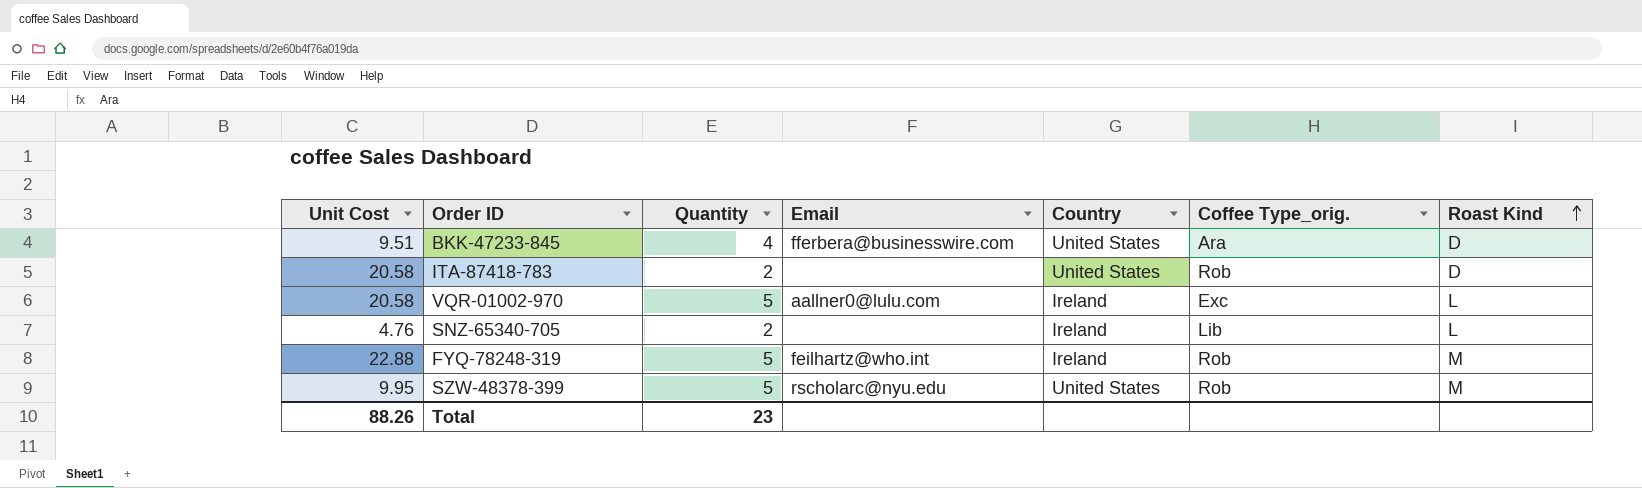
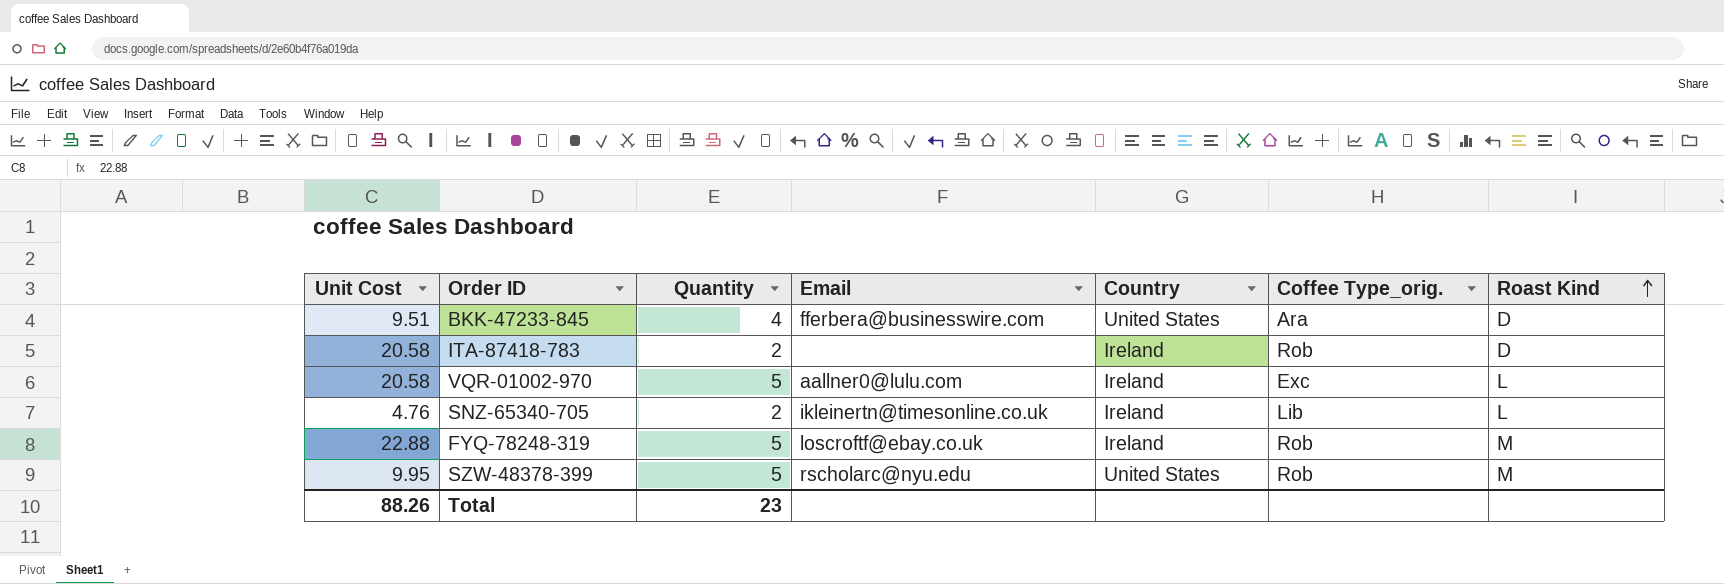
ITA-87418-783 | Country: United States -> Ireland
SNZ-65340-705 | Email: none -> ikleinertn@timesonline.co.uk
FYQ-78248-319 | Email: feilhartz@who.int -> loscroftf@ebay.co.uk

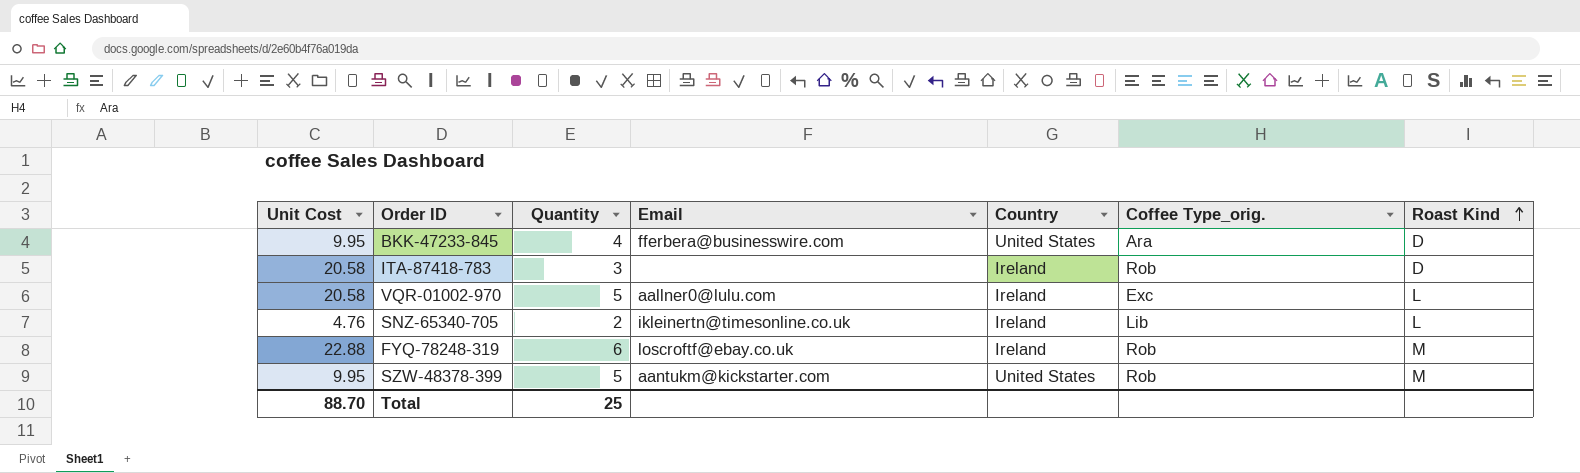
BKK-47233-845 | Unit Cost: 9.51 -> 9.95
ITA-87418-783 | Quantity: 2 -> 3
FYQ-78248-319 | Quantity: 5 -> 6
SZW-48378-399 | Email: rscholarc@nyu.edu -> aantukm@kickstarter.com
Total | Unit Cost: 88.26 -> 88.70
Total | Quantity: 23 -> 25

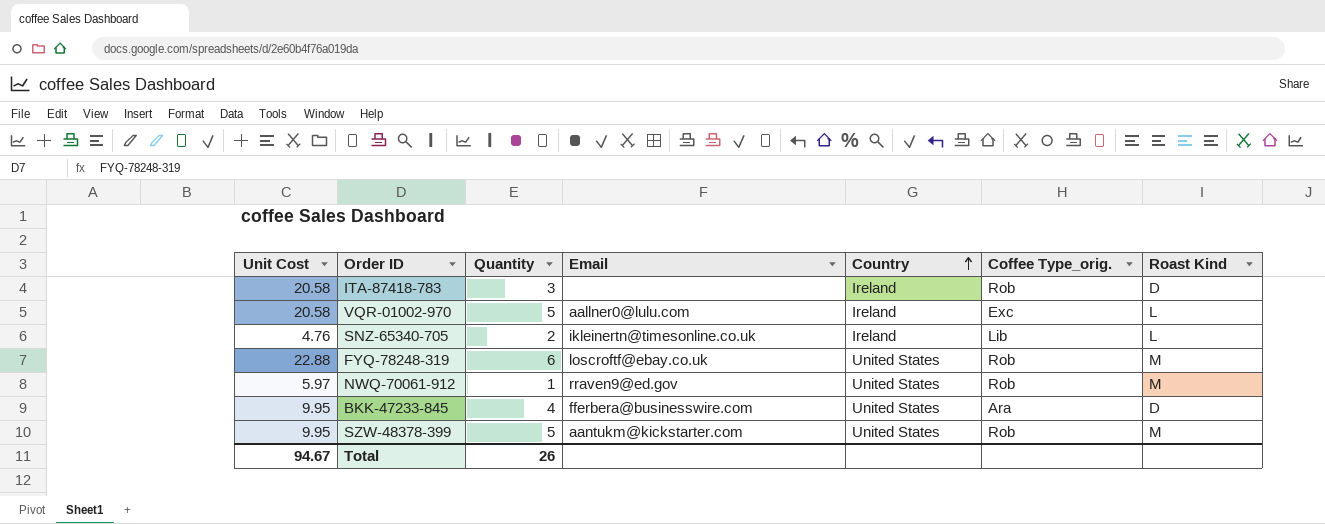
row order: Roast Kind ascending -> Country ascending
FYQ-78248-319 | Country: Ireland -> United States
row NWQ-70061-912: none -> 5.97 | 1 | rraven9@ed.gov | United States | Rob | M
Total | Unit Cost: 88.70 -> 94.67
Total | Quantity: 25 -> 26

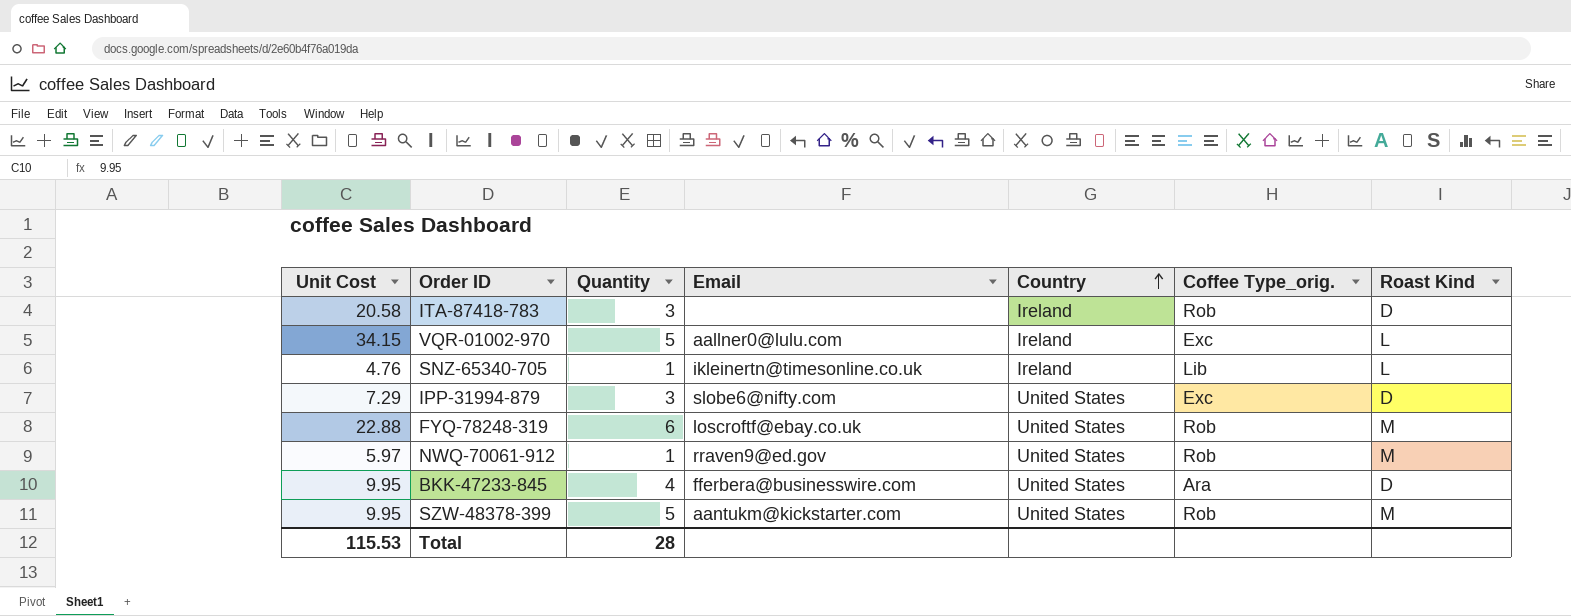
VQR-01002-970 | Unit Cost: 20.58 -> 34.15
SNZ-65340-705 | Quantity: 2 -> 1
row IPP-31994-879: none -> 7.29 | 3 | slobe6@nifty.com | United States | Exc | D
Total | Unit Cost: 94.67 -> 115.53
Total | Quantity: 26 -> 28

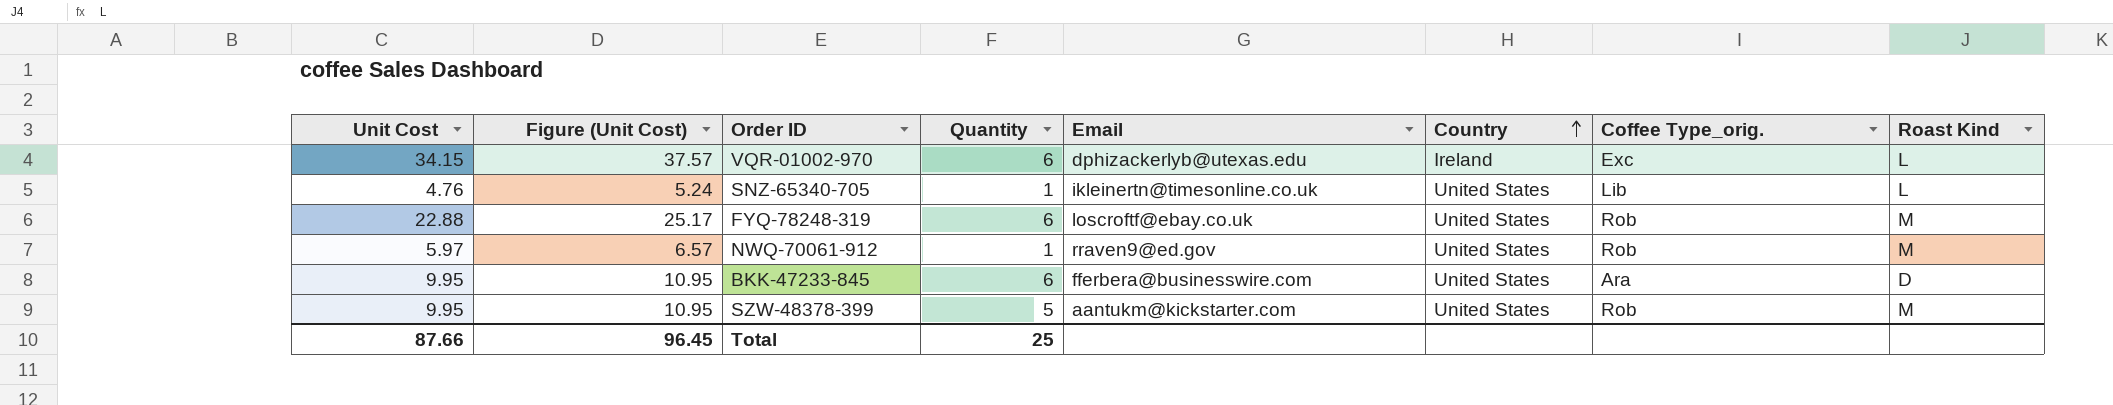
column Figure (Unit Cost) | formula: none -> [Unit Cost] * 1.1
row ITA-87418-783: 20.58 | 3 | none | Ireland | Rob | D -> none
row IPP-31994-879: 7.29 | 3 | slobe6@nifty.com | United States | Exc | D -> none
VQR-01002-970 | Quantity: 5 -> 6
VQR-01002-970 | Email: aallner0@lulu.com -> dphizackerlyb@utexas.edu
SNZ-65340-705 | Country: Ireland -> United States
BKK-47233-845 | Quantity: 4 -> 6
Total | Unit Cost: 115.53 -> 87.66
Total | Quantity: 28 -> 25

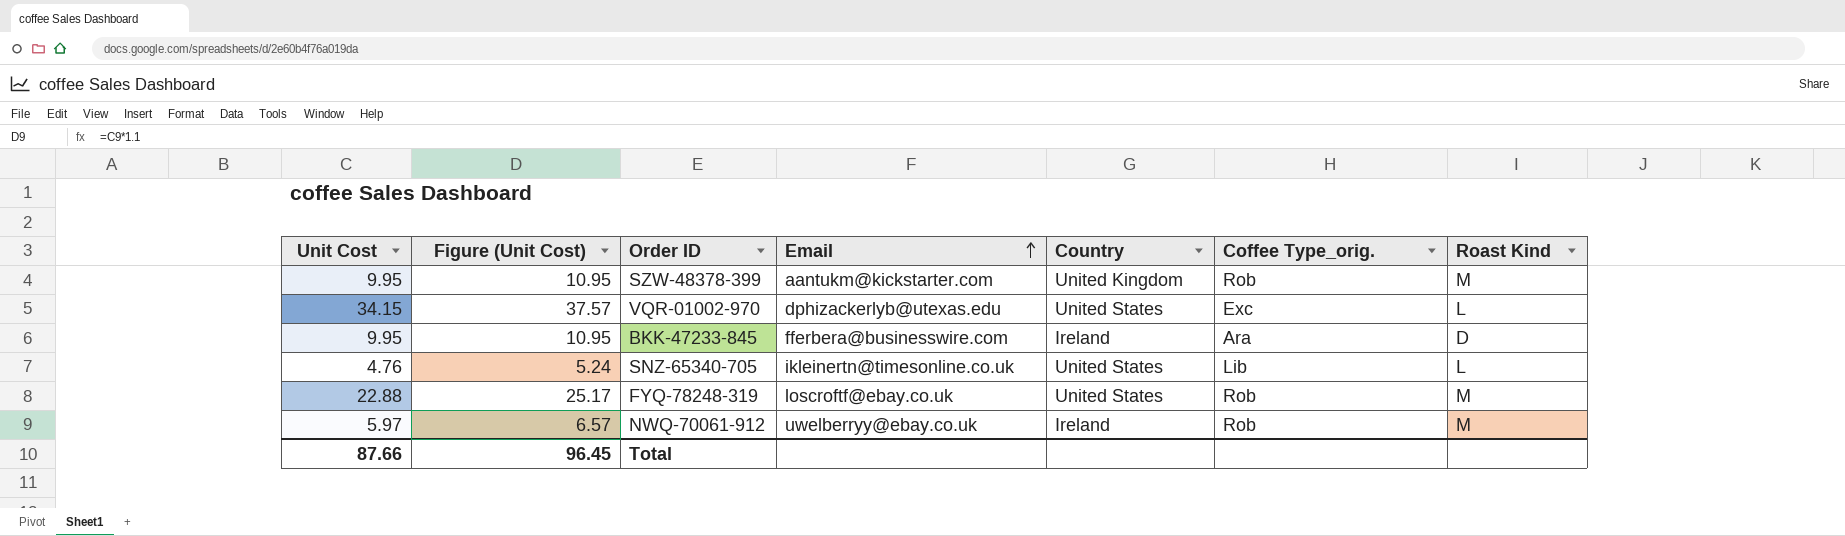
row order: Country ascending -> Email ascending
column Quantity | position: 4 -> none
SZW-48378-399 | Country: United States -> United Kingdom
VQR-01002-970 | Country: Ireland -> United States
BKK-47233-845 | Country: United States -> Ireland
NWQ-70061-912 | Email: rraven9@ed.gov -> uwelberryy@ebay.co.uk
NWQ-70061-912 | Country: United States -> Ireland

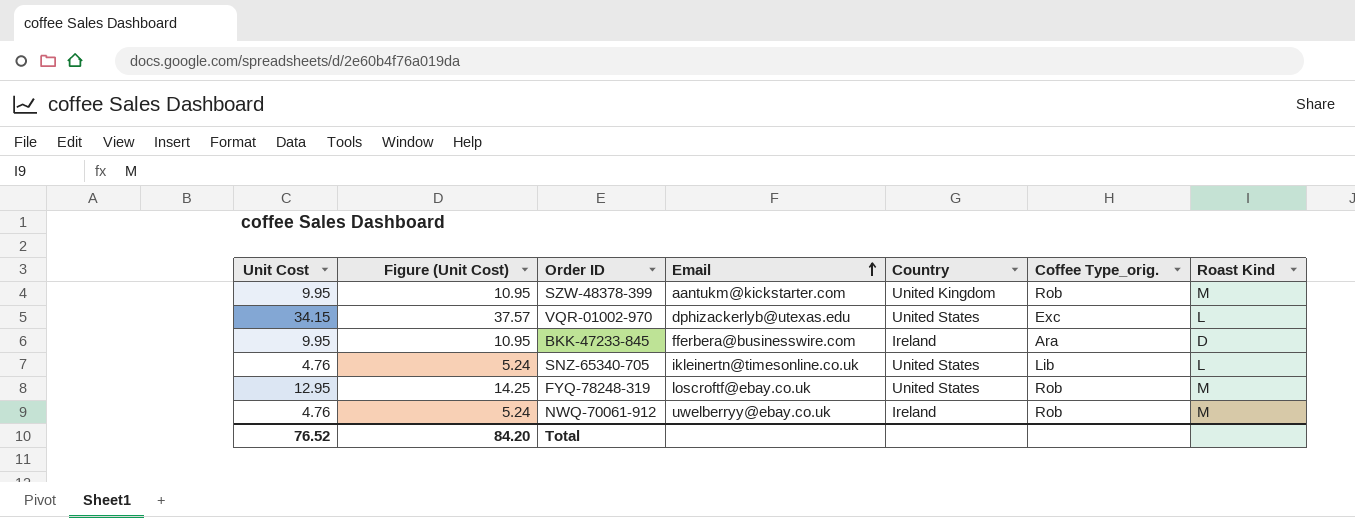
FYQ-78248-319 | Unit Cost: 22.88 -> 12.95
FYQ-78248-319 | Figure (Unit Cost): 25.17 -> 14.25
NWQ-70061-912 | Unit Cost: 5.97 -> 4.76
NWQ-70061-912 | Figure (Unit Cost): 6.57 -> 5.24
Total | Unit Cost: 87.66 -> 76.52
Total | Figure (Unit Cost): 96.45 -> 84.20

